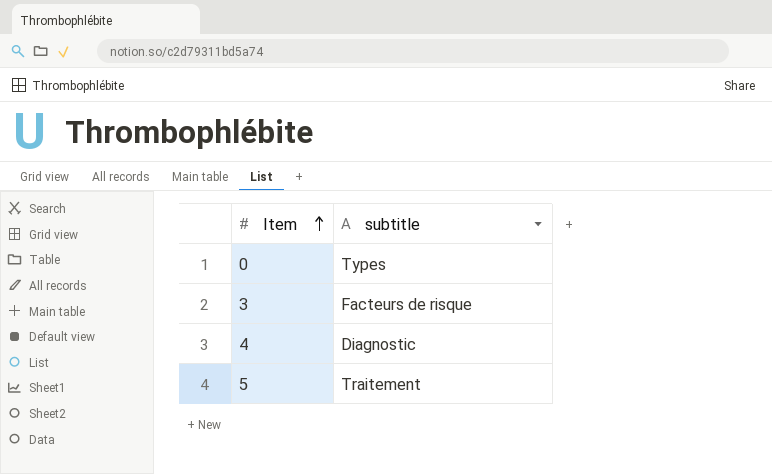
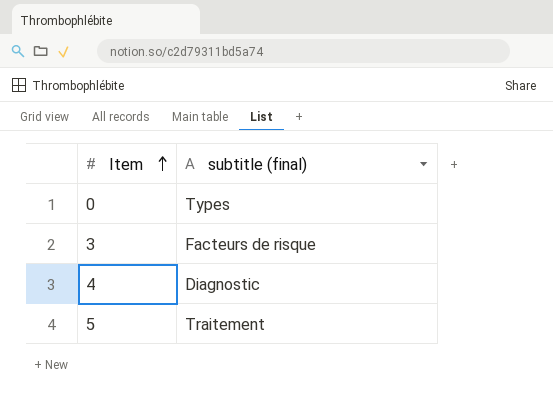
column name: subtitle -> subtitle (final)

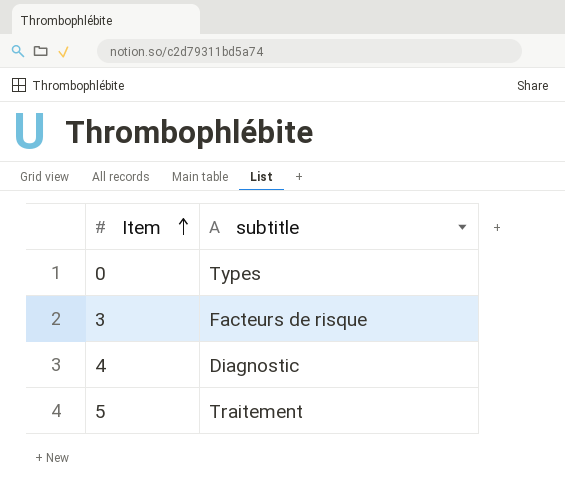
column name: subtitle (final) -> subtitle

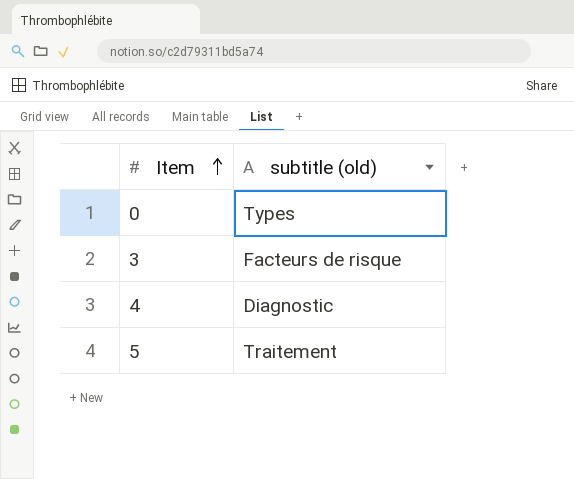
column name: subtitle -> subtitle (old)

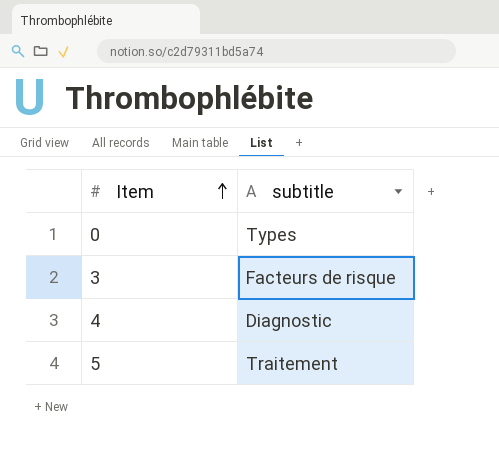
column name: subtitle (old) -> subtitle

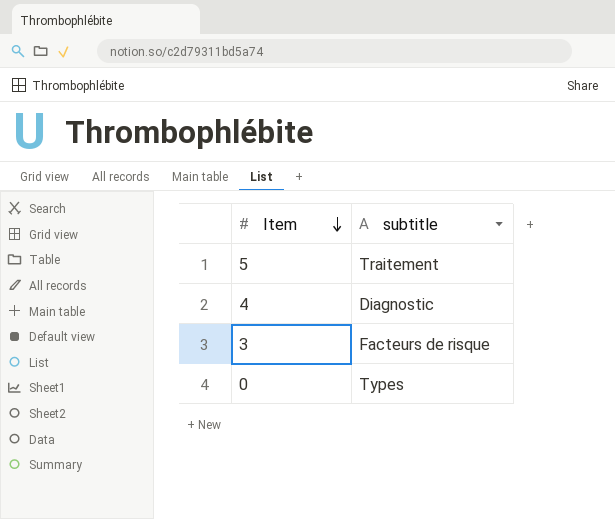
row order: Item ascending -> Item descending

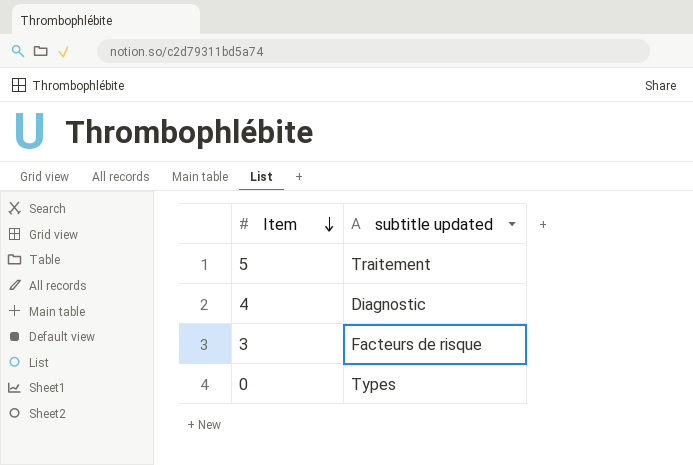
column name: subtitle -> subtitle updated

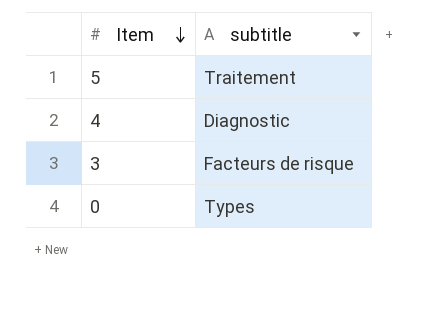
column name: subtitle updated -> subtitle

